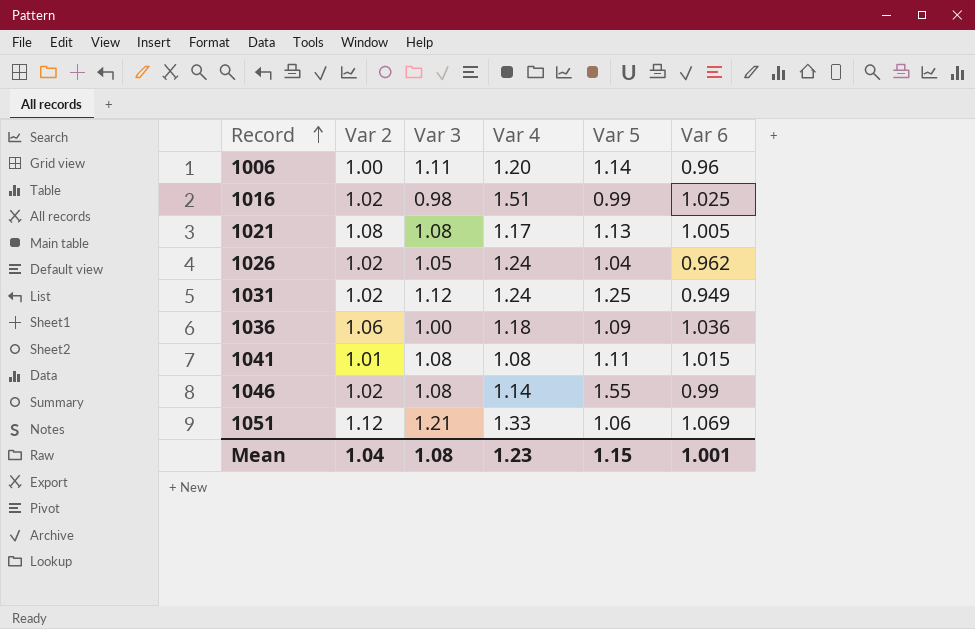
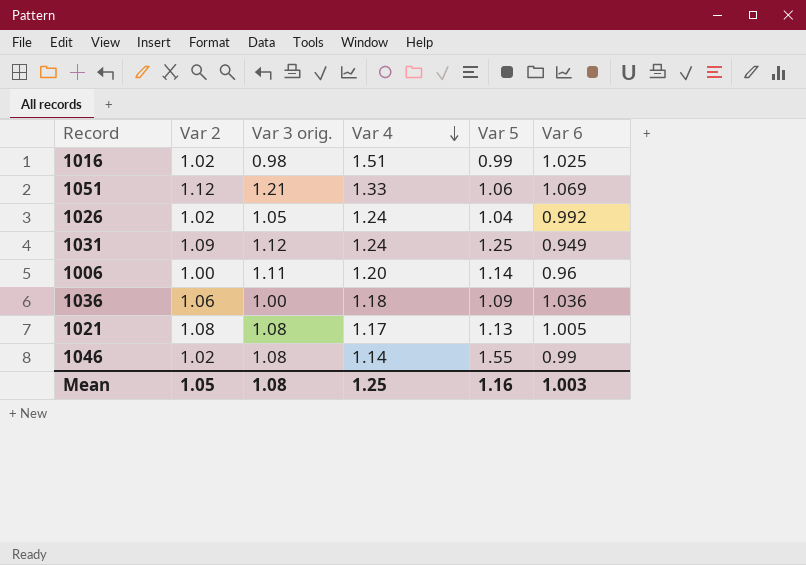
row order: Record ascending -> Var 4 descending
column name: Var 3 -> Var 3 orig.
row 1041: 1.01 | 1.08 | 1.08 | 1.11 | 1.015 -> none
1026 | Var 6: 0.962 -> 0.992
1031 | Var 2: 1.02 -> 1.09
Mean | Var 2: 1.04 -> 1.05
Mean | Var 4: 1.23 -> 1.25
Mean | Var 5: 1.15 -> 1.16
Mean | Var 6: 1.001 -> 1.003

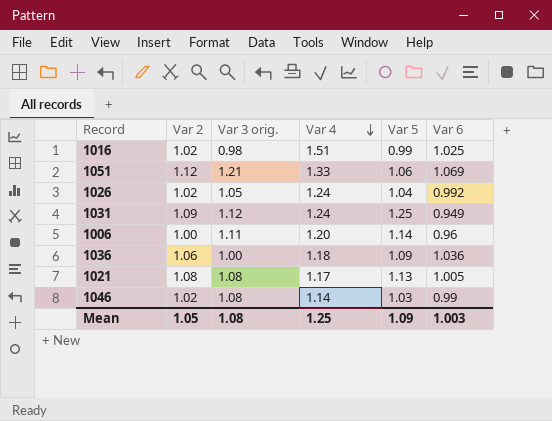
1046 | Var 5: 1.55 -> 1.03
Mean | Var 5: 1.16 -> 1.09

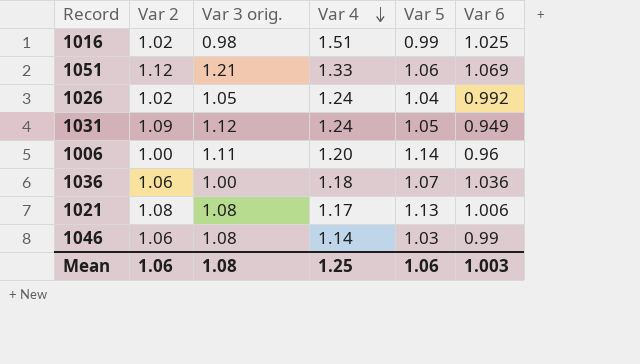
1031 | Var 5: 1.25 -> 1.05
1036 | Var 5: 1.09 -> 1.07
1021 | Var 6: 1.005 -> 1.006
1046 | Var 2: 1.02 -> 1.06
Mean | Var 2: 1.05 -> 1.06
Mean | Var 5: 1.09 -> 1.06

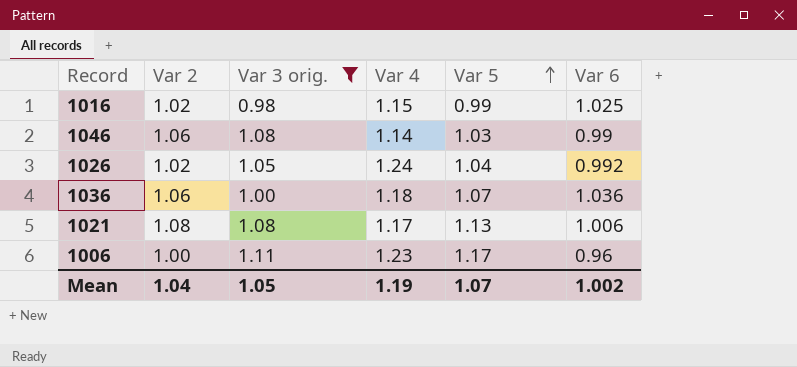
filter: none -> Var 3 orig. <= 1.11
row order: Var 4 descending -> Var 5 ascending
1016 | Var 4: 1.51 -> 1.15
1006 | Var 4: 1.20 -> 1.23
1006 | Var 5: 1.14 -> 1.17
Mean | Var 2: 1.06 -> 1.04
Mean | Var 3 orig.: 1.08 -> 1.05
Mean | Var 4: 1.25 -> 1.19
Mean | Var 5: 1.06 -> 1.07
Mean | Var 6: 1.003 -> 1.002

